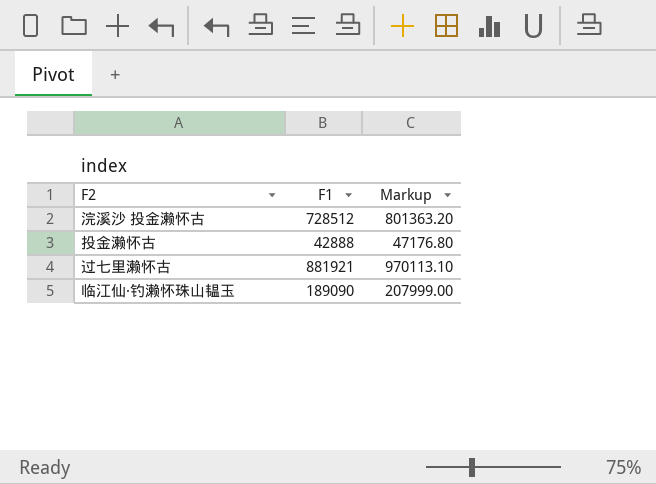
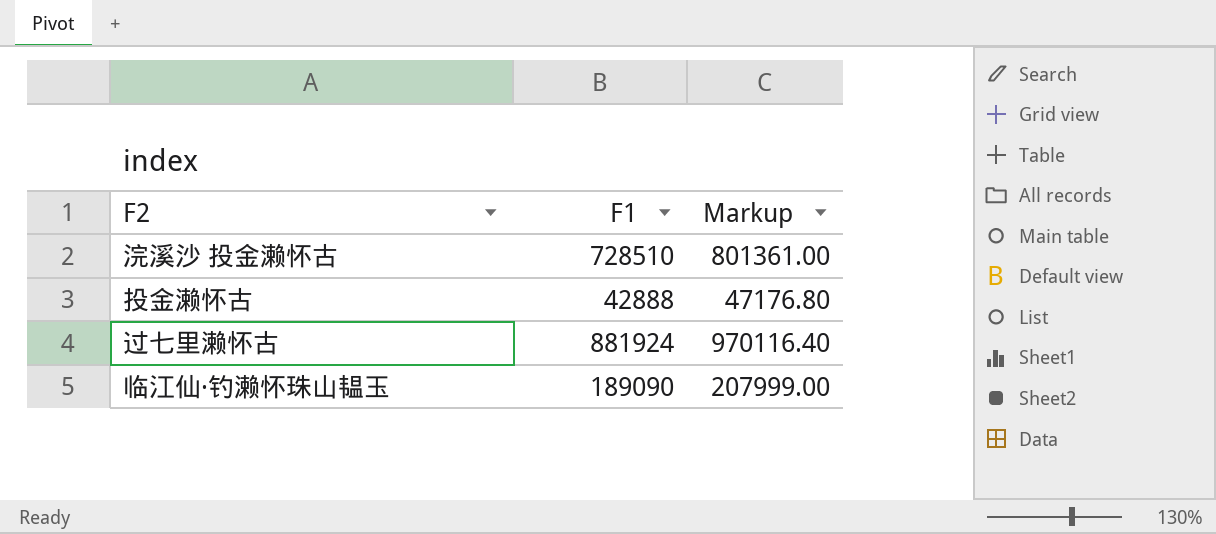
浣溪沙 投金濑怀古 | F1: 728512 -> 728510
浣溪沙 投金濑怀古 | Markup: 801363.20 -> 801361.00
过七里濑怀古 | F1: 881921 -> 881924
过七里濑怀古 | Markup: 970113.10 -> 970116.40

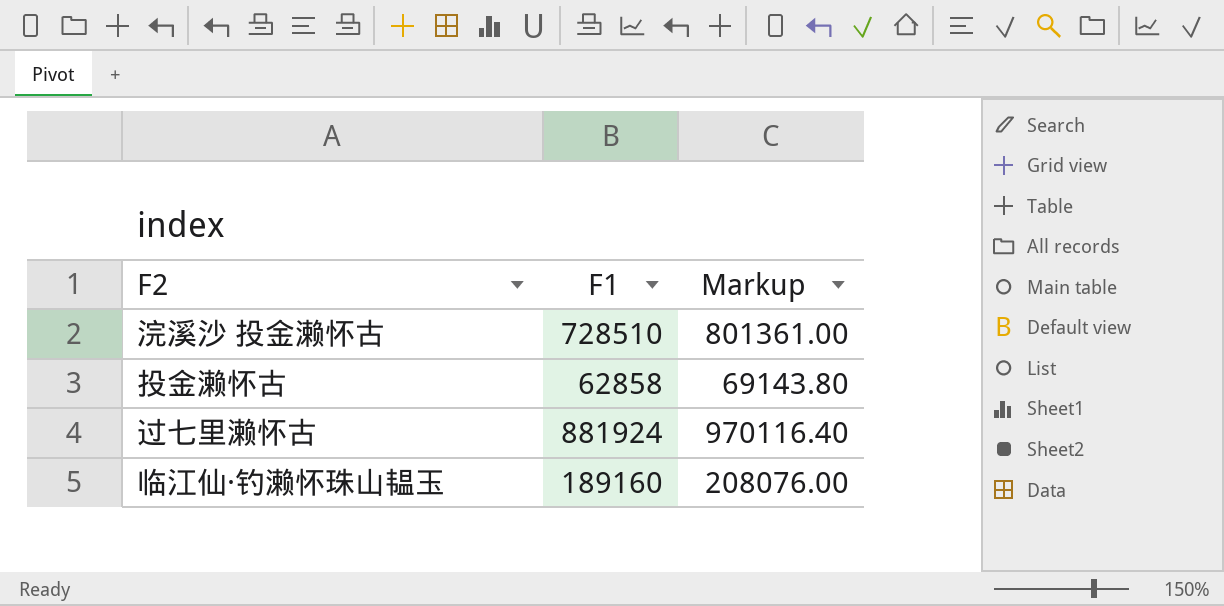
投金濑怀古 | F1: 42888 -> 62858
投金濑怀古 | Markup: 47176.80 -> 69143.80
临江仙·钓濑怀珠山韫玉 | F1: 189090 -> 189160
临江仙·钓濑怀珠山韫玉 | Markup: 207999.00 -> 208076.00

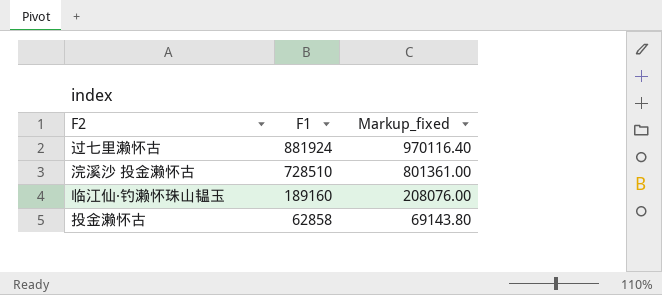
row order: none -> F1 descending
column name: Markup -> Markup_fixed

